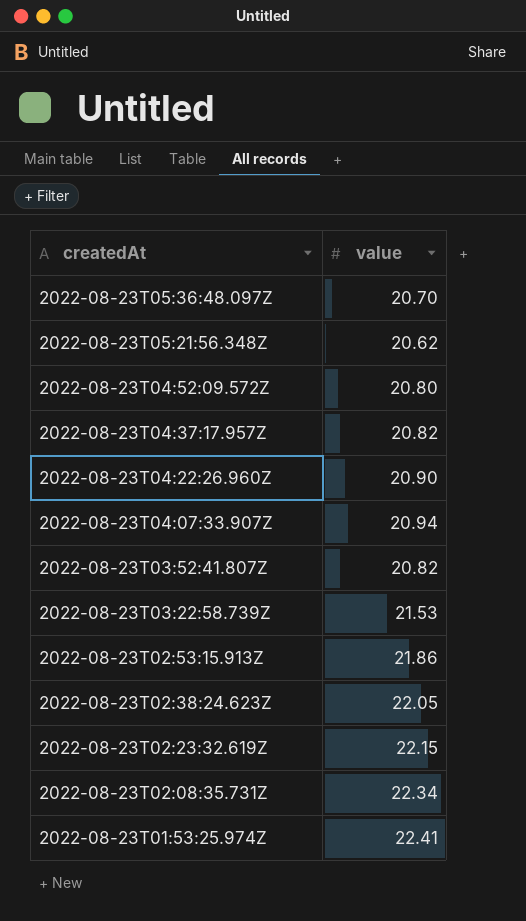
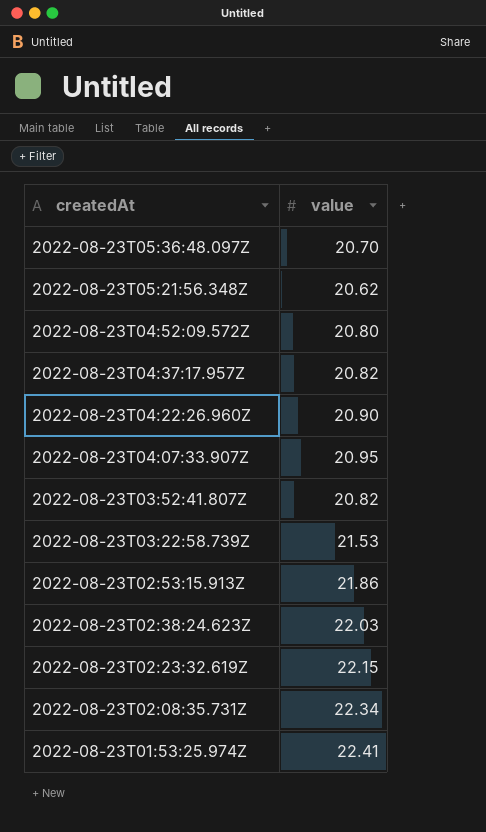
2022-08-23T04:07:33.907Z | value: 20.94 -> 20.95
2022-08-23T02:38:24.623Z | value: 22.05 -> 22.03

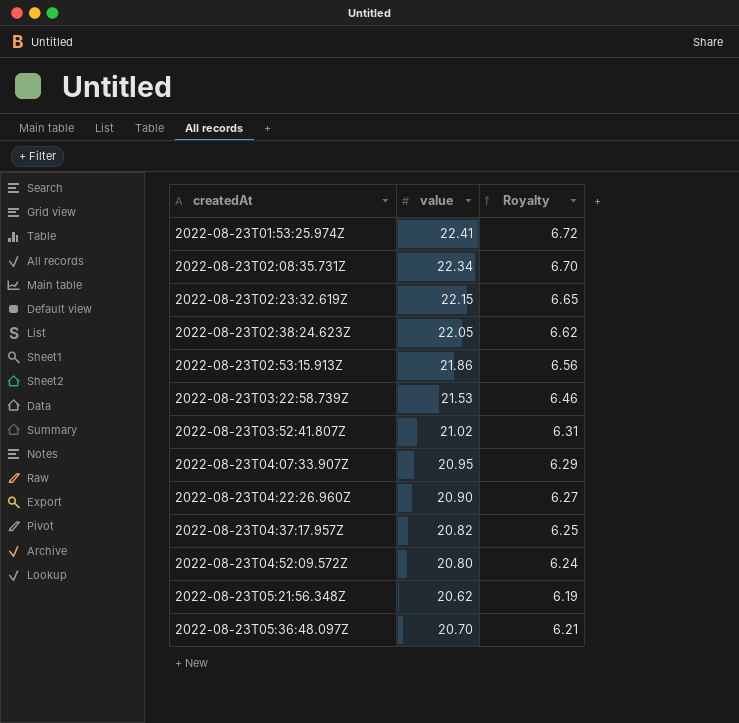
row order: createdAt descending -> createdAt ascending
column Royalty | formula: none -> [value] * 0.3
2022-08-23T02:38:24.623Z | value: 22.03 -> 22.05
2022-08-23T03:52:41.807Z | value: 20.82 -> 21.02

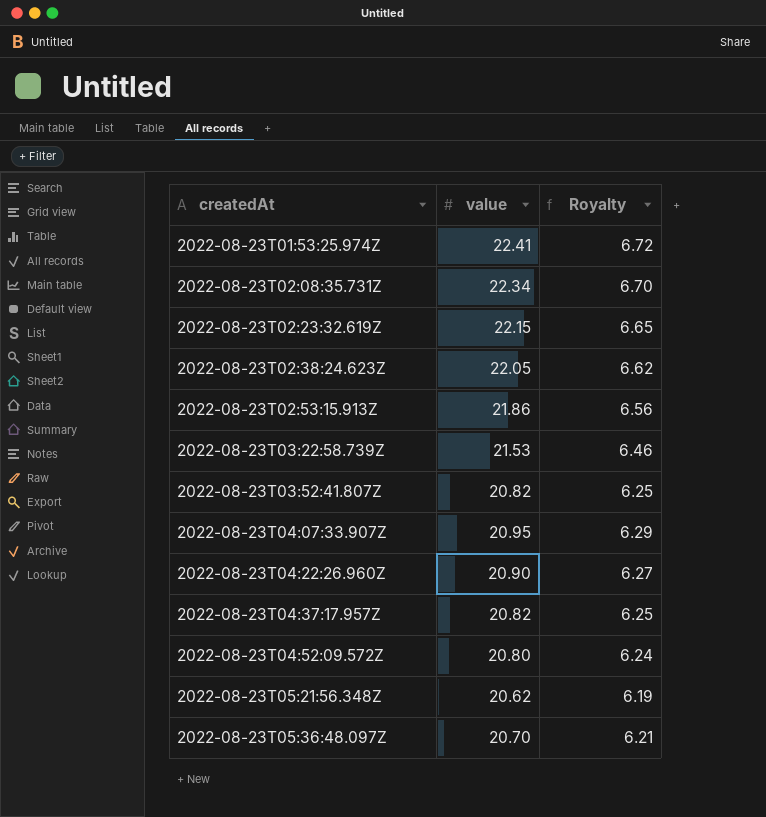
2022-08-23T03:52:41.807Z | value: 21.02 -> 20.82
2022-08-23T03:52:41.807Z | Royalty: 6.31 -> 6.25

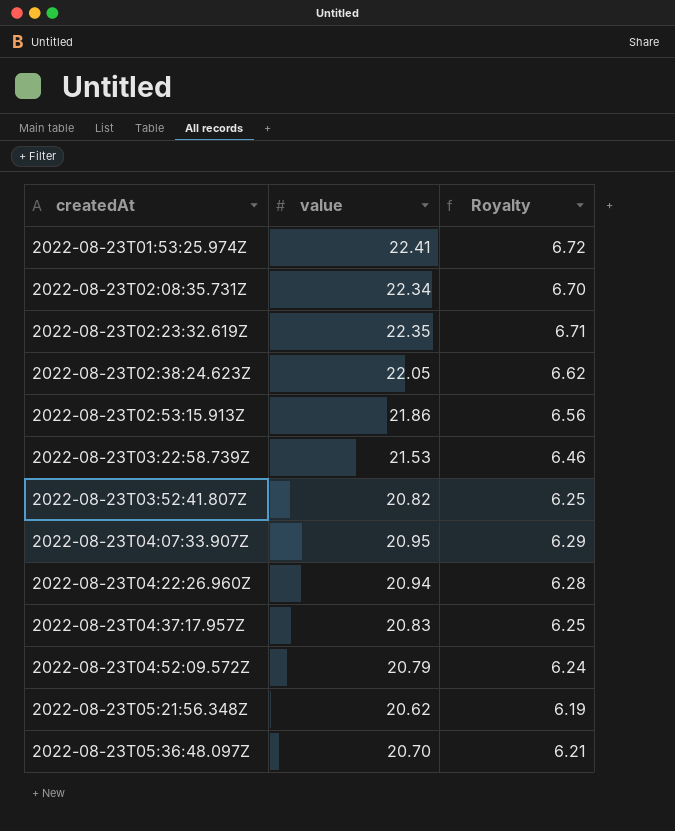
2022-08-23T02:23:32.619Z | value: 22.15 -> 22.35
2022-08-23T02:23:32.619Z | Royalty: 6.65 -> 6.71
2022-08-23T04:22:26.960Z | value: 20.90 -> 20.94
2022-08-23T04:22:26.960Z | Royalty: 6.27 -> 6.28
2022-08-23T04:37:17.957Z | value: 20.82 -> 20.83
2022-08-23T04:52:09.572Z | value: 20.80 -> 20.79

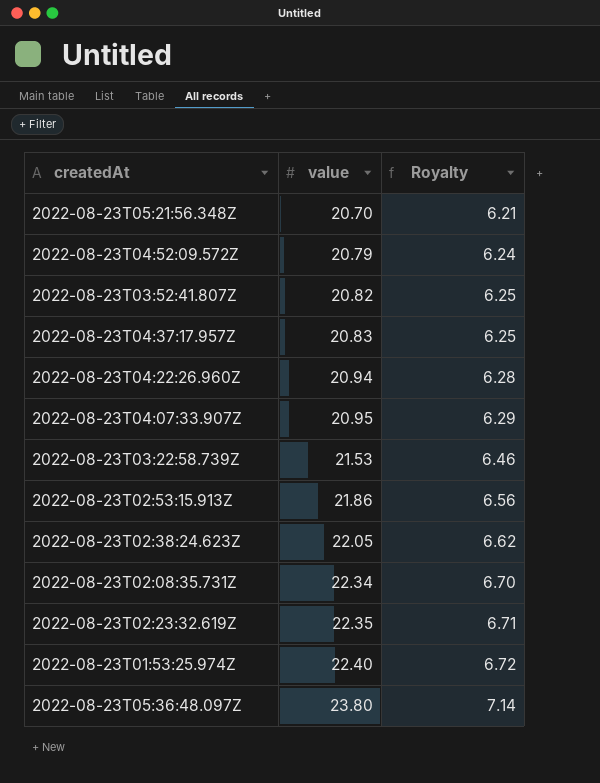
row order: createdAt ascending -> value ascending
2022-08-23T05:21:56.348Z | value: 20.62 -> 20.70
2022-08-23T05:21:56.348Z | Royalty: 6.19 -> 6.21
2022-08-23T01:53:25.974Z | value: 22.41 -> 22.40
2022-08-23T05:36:48.097Z | value: 20.70 -> 23.80
2022-08-23T05:36:48.097Z | Royalty: 6.21 -> 7.14

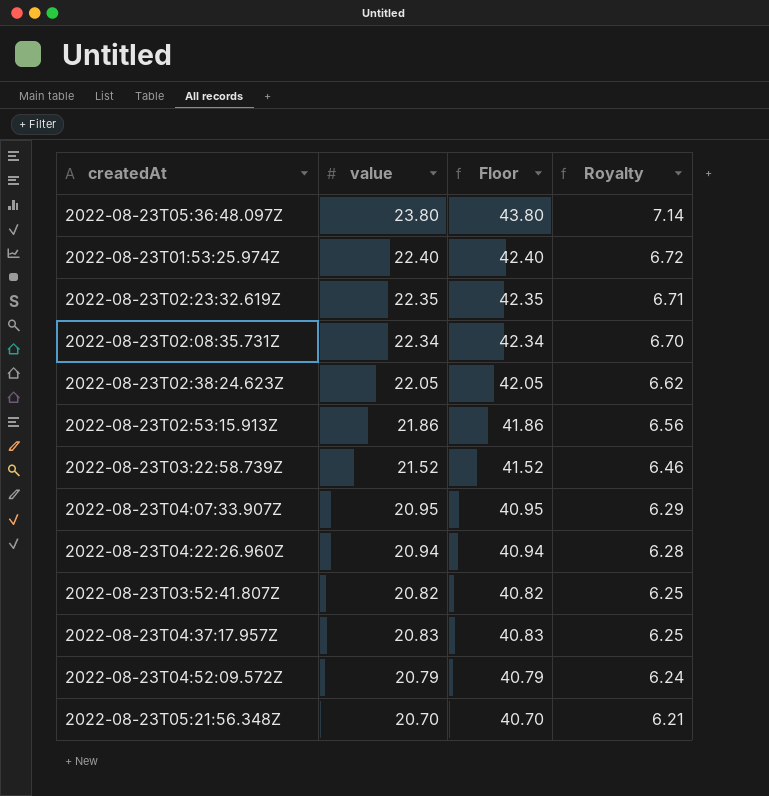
row order: value ascending -> Royalty descending
column Floor | formula: none -> [value] + 20
2022-08-23T03:22:58.739Z | value: 21.53 -> 21.52

